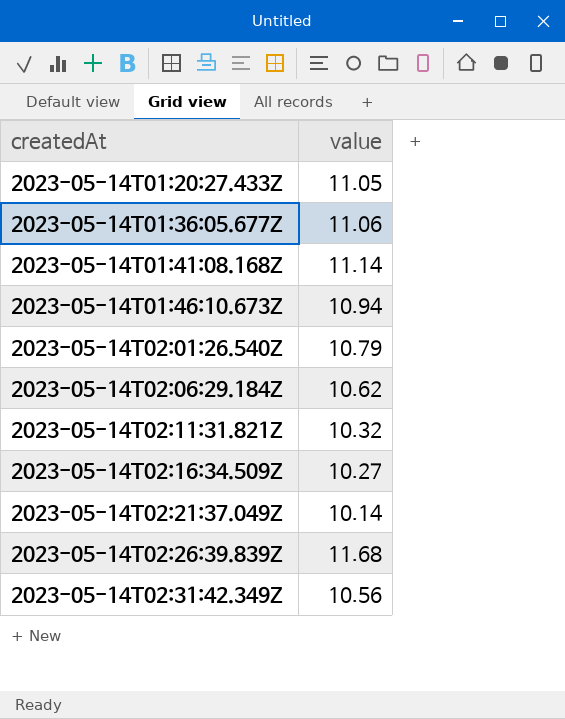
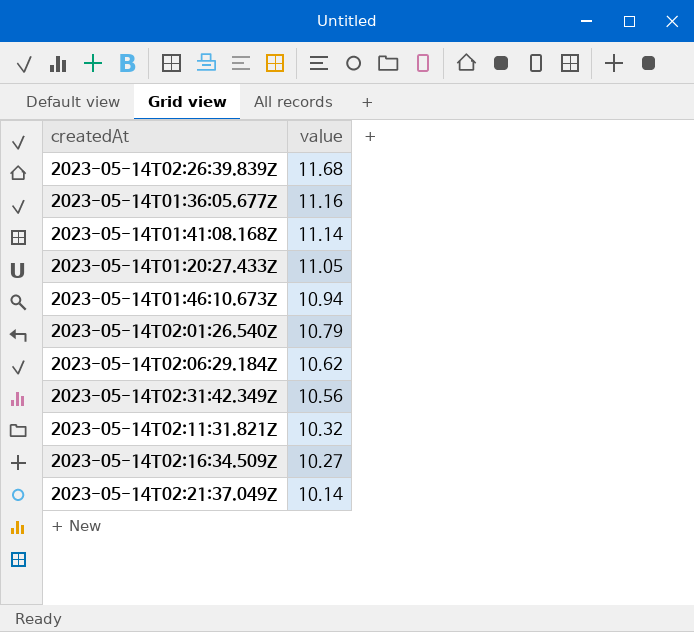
row order: createdAt ascending -> value descending
2023-05-14T01:36:05.677Z | value: 11.06 -> 11.16

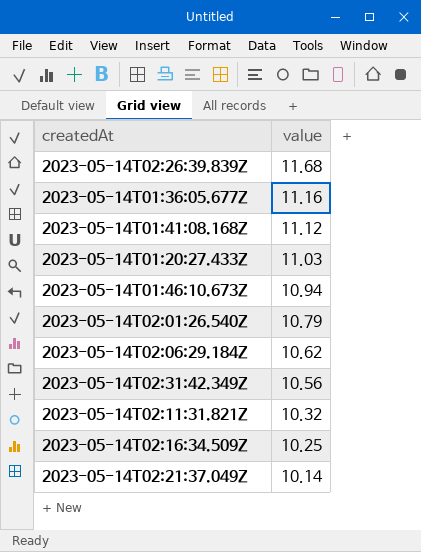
2023-05-14T01:41:08.168Z | value: 11.14 -> 11.12
2023-05-14T01:20:27.433Z | value: 11.05 -> 11.03
2023-05-14T02:16:34.509Z | value: 10.27 -> 10.25

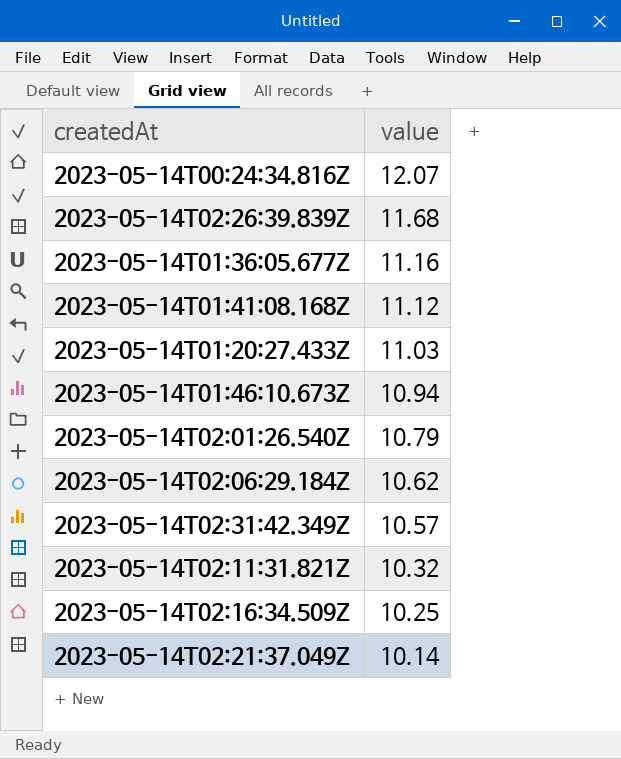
row 2023-05-14T00:24:34.816Z: none -> 12.07
2023-05-14T02:31:42.349Z | value: 10.56 -> 10.57

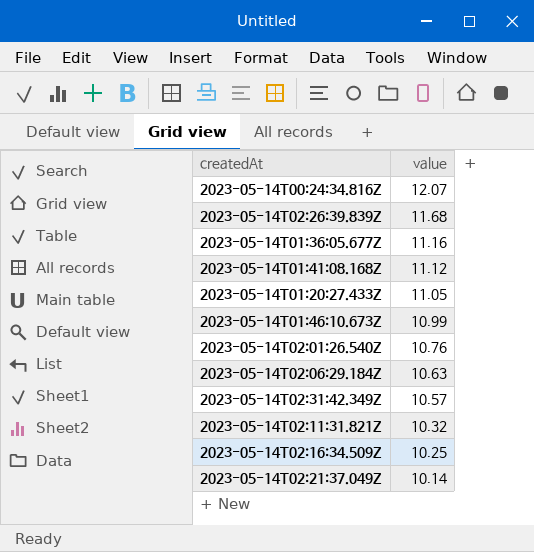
2023-05-14T01:20:27.433Z | value: 11.03 -> 11.05
2023-05-14T01:46:10.673Z | value: 10.94 -> 10.99
2023-05-14T02:01:26.540Z | value: 10.79 -> 10.76
2023-05-14T02:06:29.184Z | value: 10.62 -> 10.63

